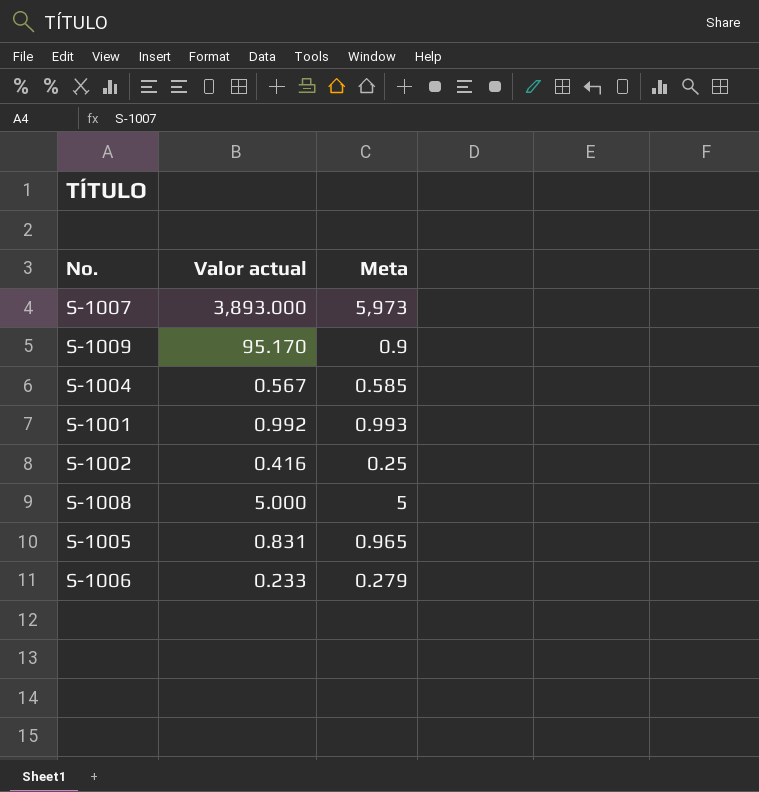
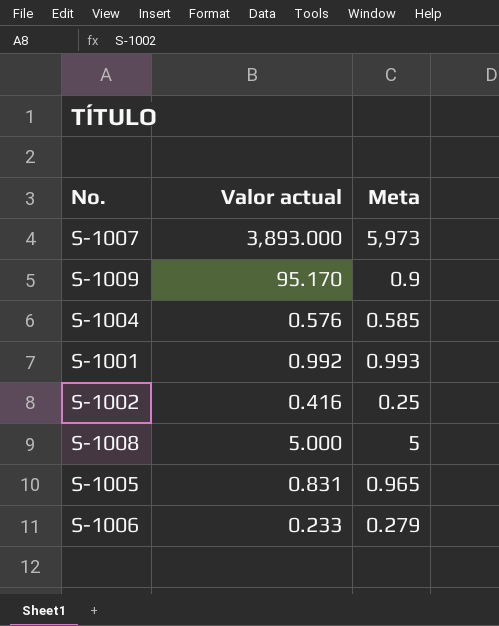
S-1004 | Valor actual: 0.567 -> 0.576

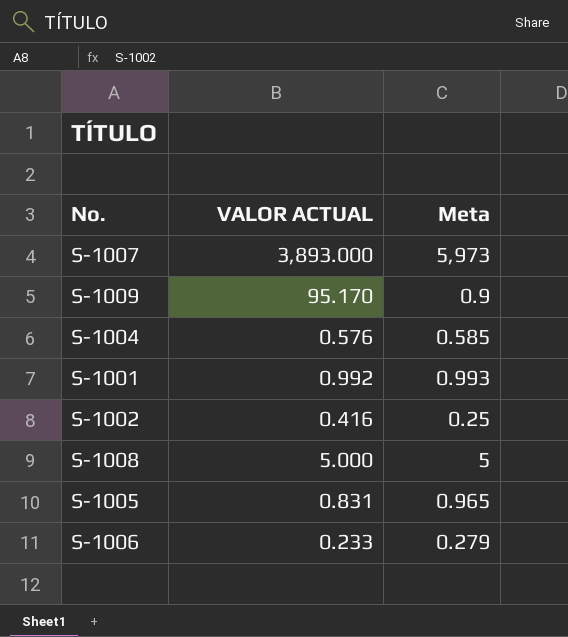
column name: Valor actual -> VALOR ACTUAL

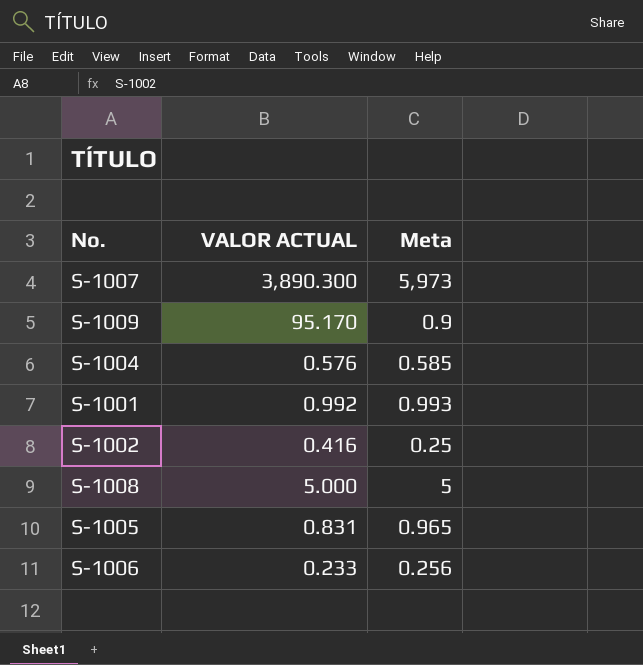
S-1007 | VALOR ACTUAL: 3,893.000 -> 3,890.300
S-1006 | Meta: 0.279 -> 0.256

